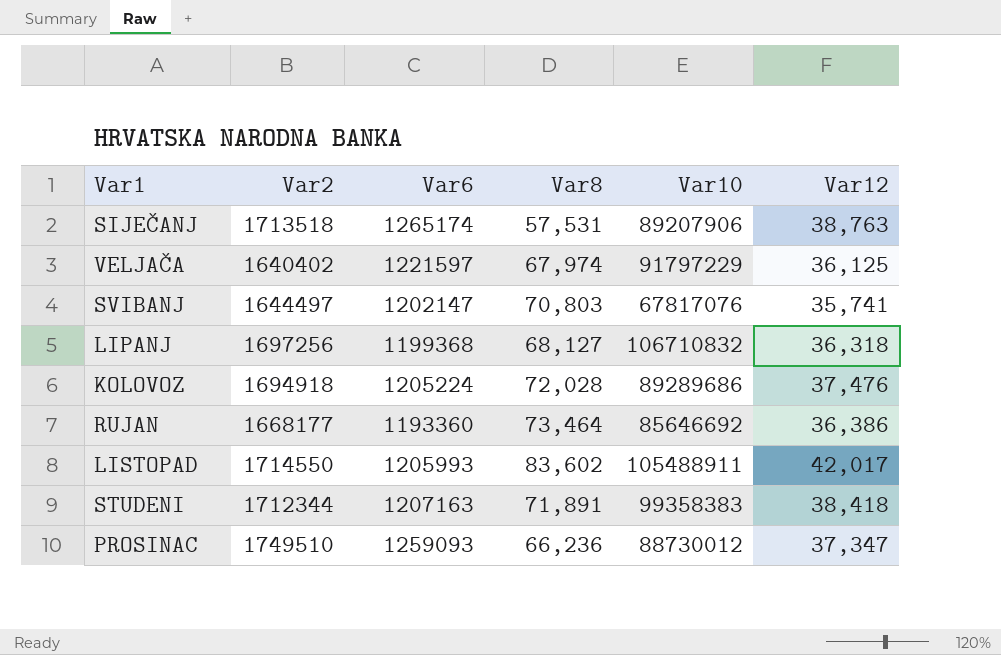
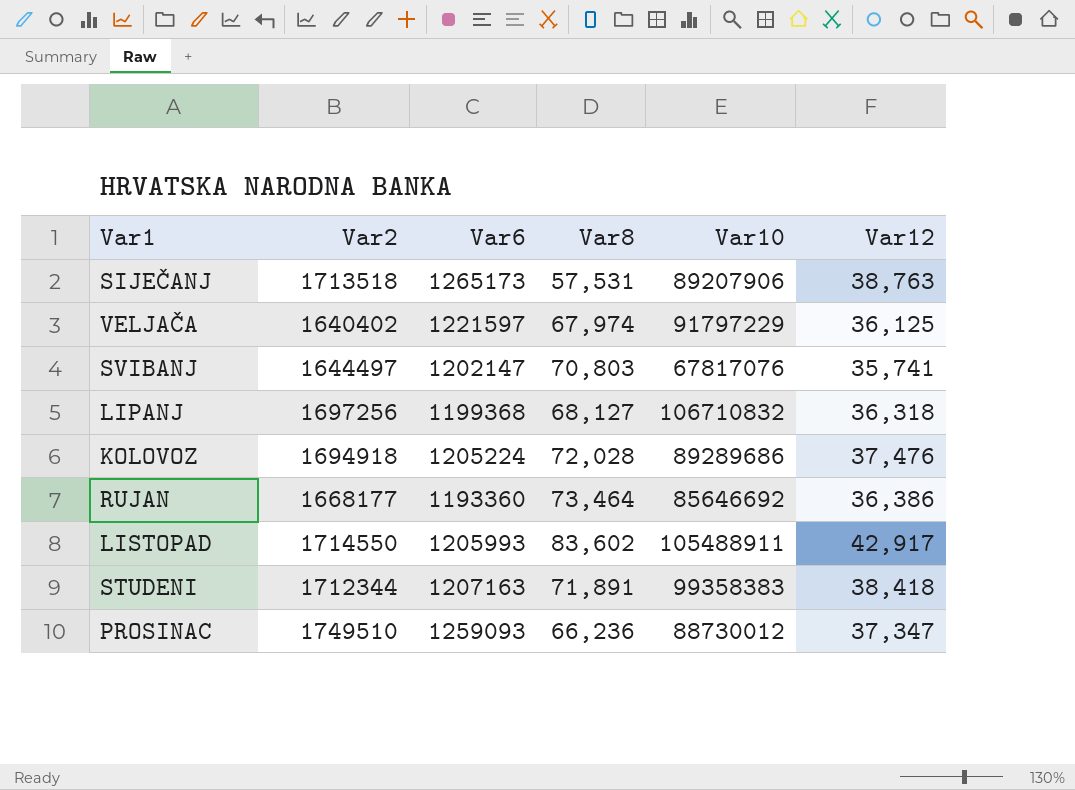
SIJEČANJ | Var6: 1265174 -> 1265173
LISTOPAD | Var12: 42,017 -> 42,917

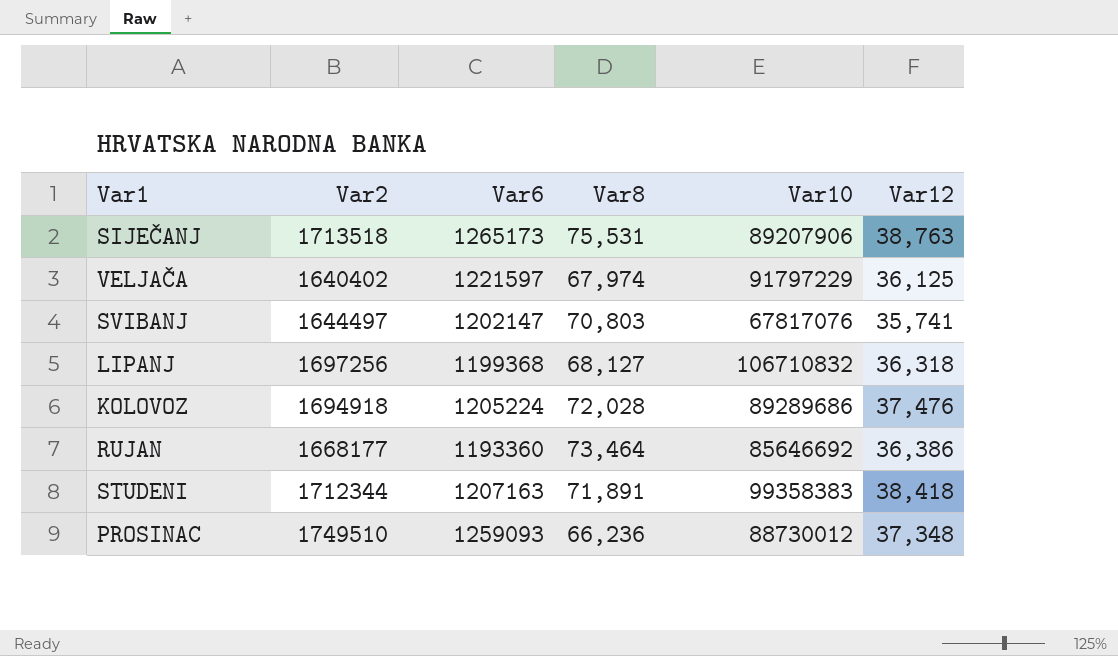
row LISTOPAD: 1714550 | 1205993 | 83,602 | 105488911 | 42,917 -> none
SIJEČANJ | Var8: 57,531 -> 75,531
PROSINAC | Var12: 37,347 -> 37,348

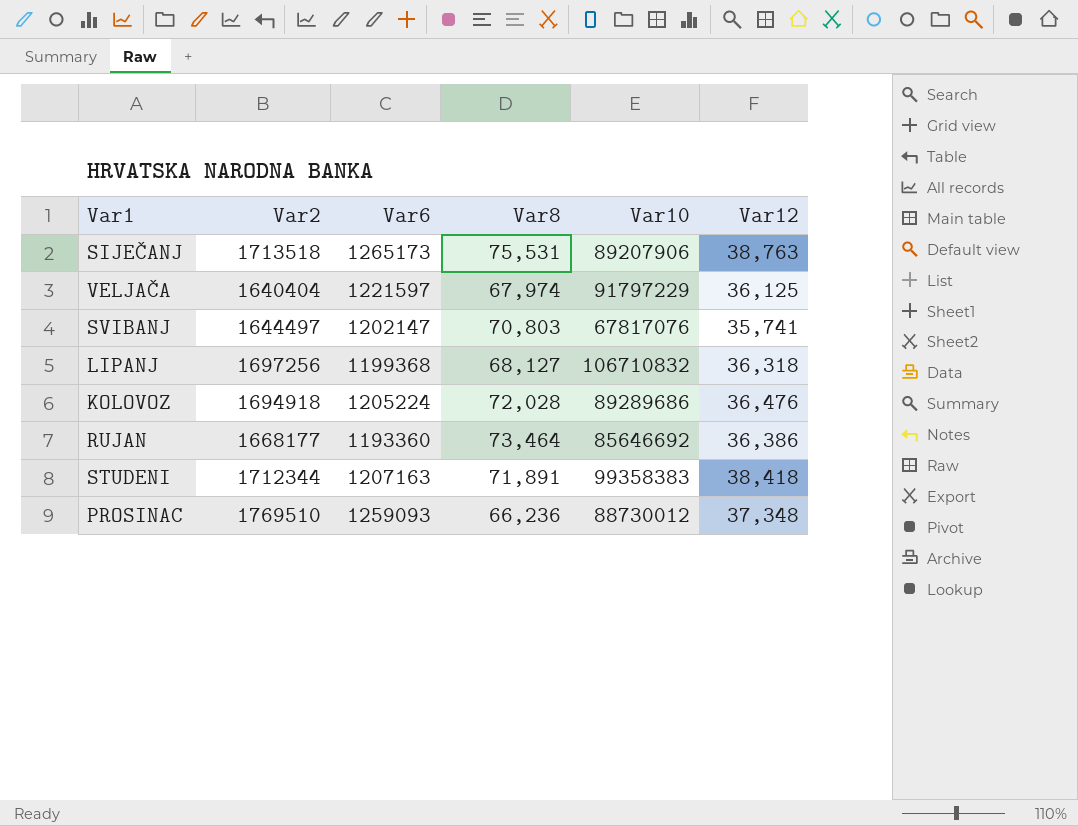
VELJAČA | Var2: 1640402 -> 1640404
KOLOVOZ | Var12: 37,476 -> 36,476
PROSINAC | Var2: 1749510 -> 1769510

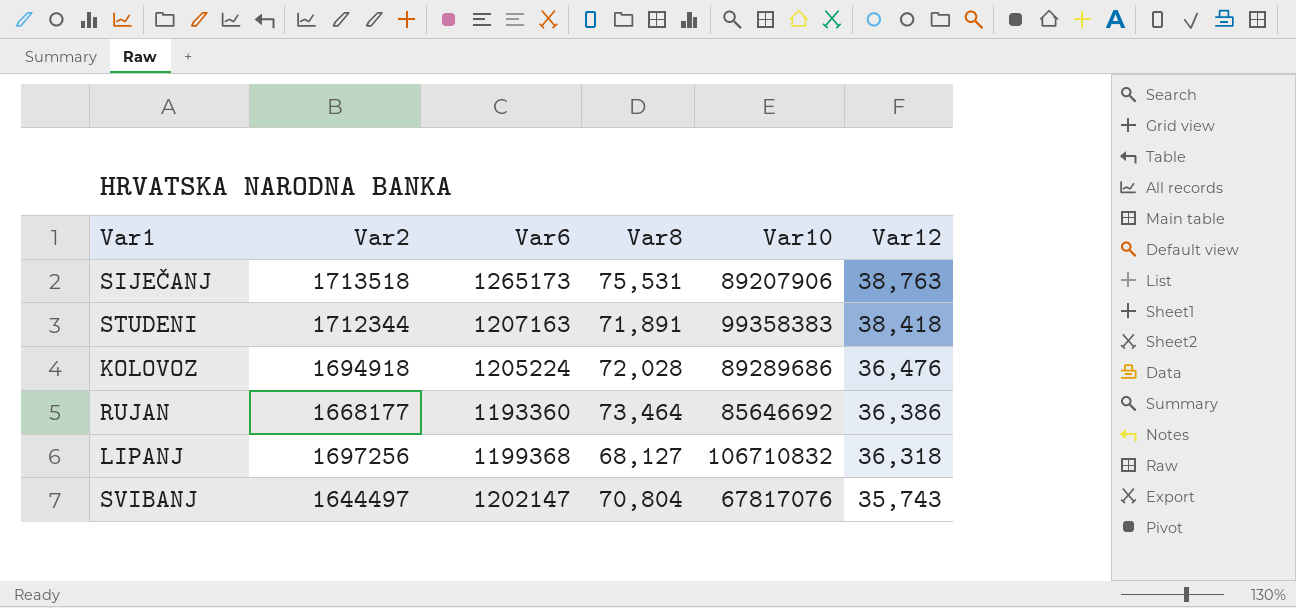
row order: none -> Var12 descending
row VELJAČA: 1640404 | 1221597 | 67,974 | 91797229 | 36,125 -> none
row PROSINAC: 1769510 | 1259093 | 66,236 | 88730012 | 37,348 -> none
SVIBANJ | Var8: 70,803 -> 70,804
SVIBANJ | Var12: 35,741 -> 35,743

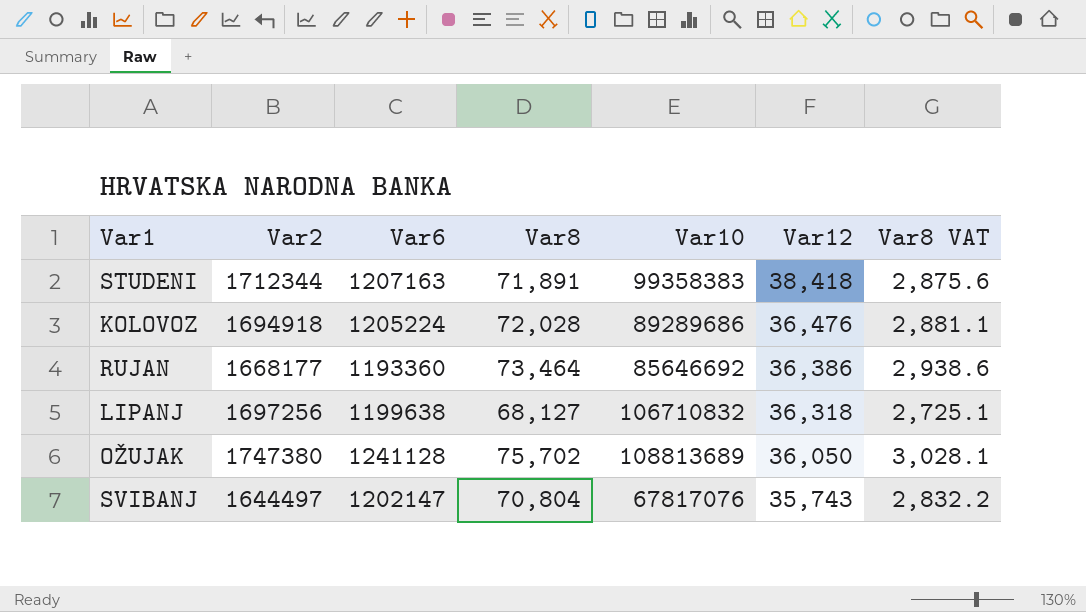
column Var8 VAT | formula: none -> [Var8] * 0.04
row SIJEČANJ: 1713518 | 1265173 | 75,531 | 89207906 | 38,763 -> none
LIPANJ | Var6: 1199368 -> 1199638
row OŽUJAK: none -> 1747380 | 1241128 | 75,702 | 108813689 | 36,050 | 3,028.1

